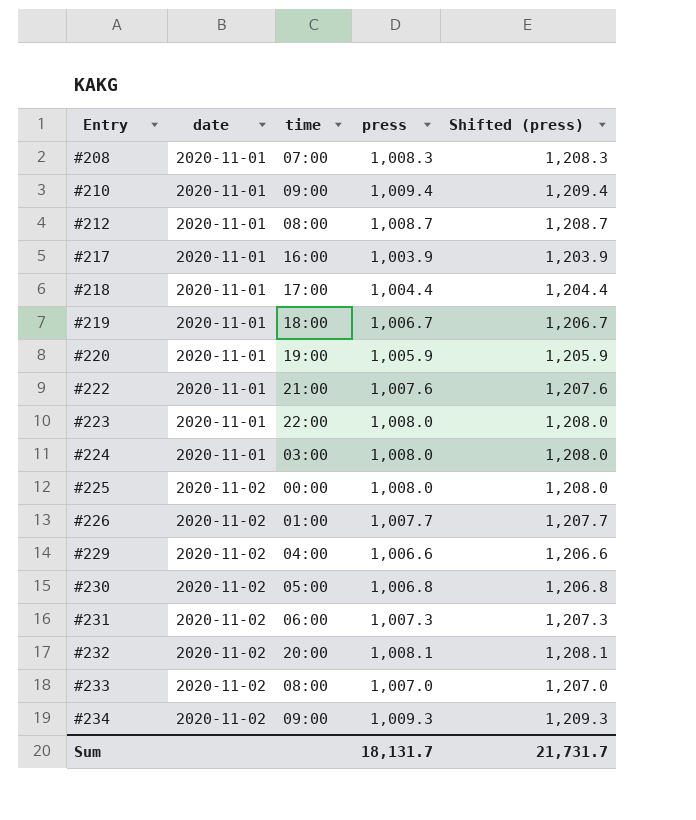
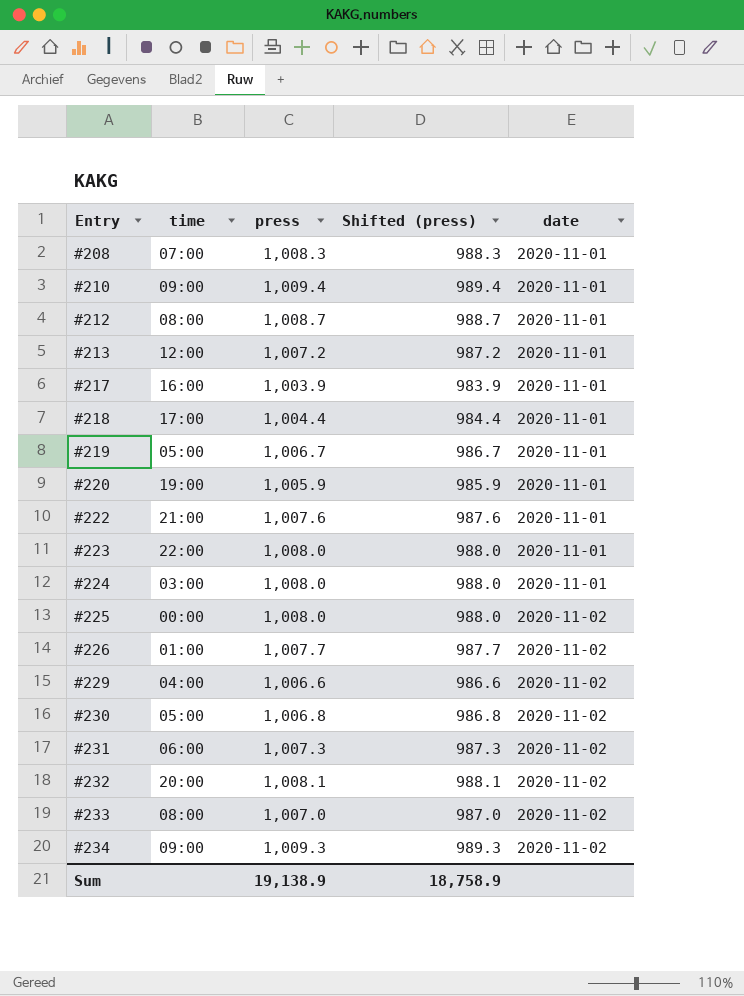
column Shifted (press) | formula: [press] + 200 -> [press] - 20
column date | position: 2 -> 5
row #213: none -> 12:00 | 1,007.2 | 987.2 | 2020-11-01
#219 | time: 18:00 -> 05:00
Sum | press: 18,131.7 -> 19,138.9
Sum | Shifted (press): 21,731.7 -> 18,758.9

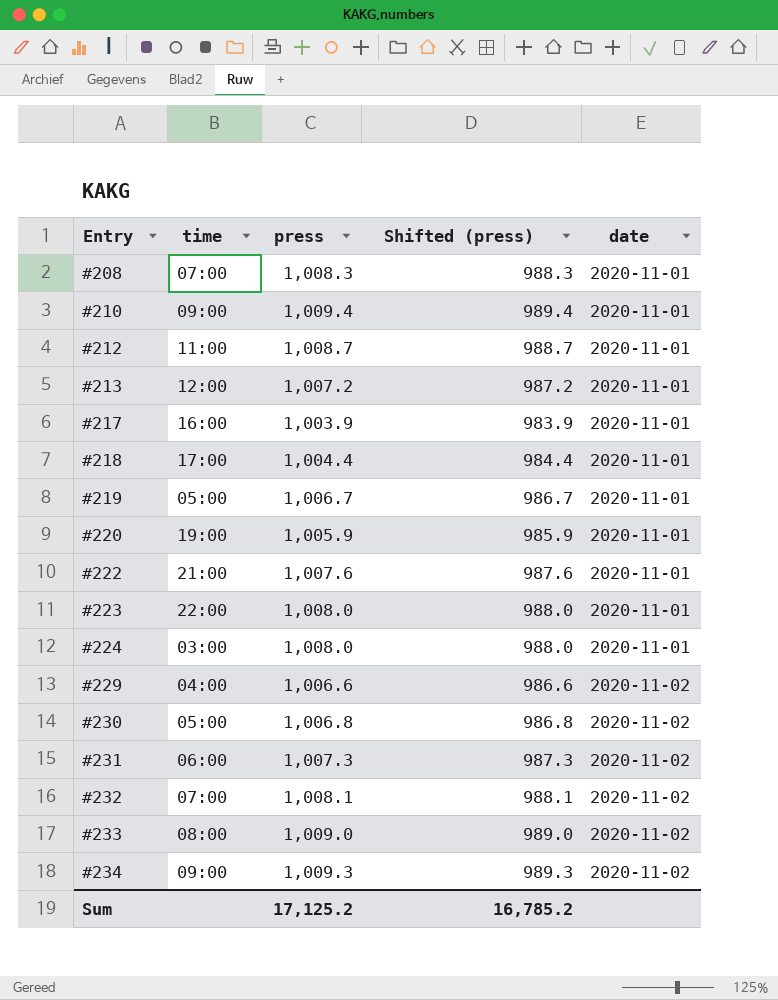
row #225: 00:00 | 1,008.0 | 988.0 | 2020-11-02 -> none
row #226: 01:00 | 1,007.7 | 987.7 | 2020-11-02 -> none
#212 | time: 08:00 -> 11:00
#232 | time: 20:00 -> 07:00
#233 | press: 1,007.0 -> 1,009.0
#233 | Shifted (press): 987.0 -> 989.0
Sum | press: 19,138.9 -> 17,125.2
Sum | Shifted (press): 18,758.9 -> 16,785.2

